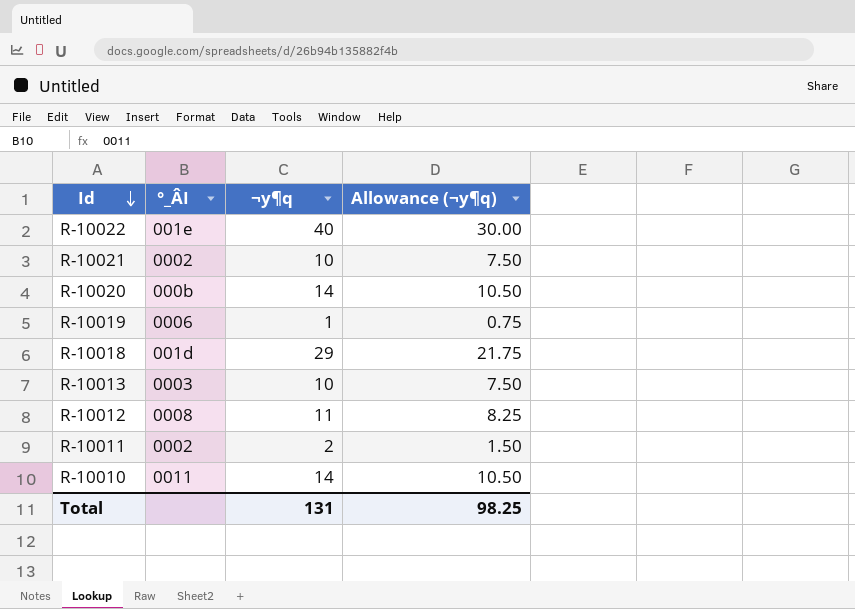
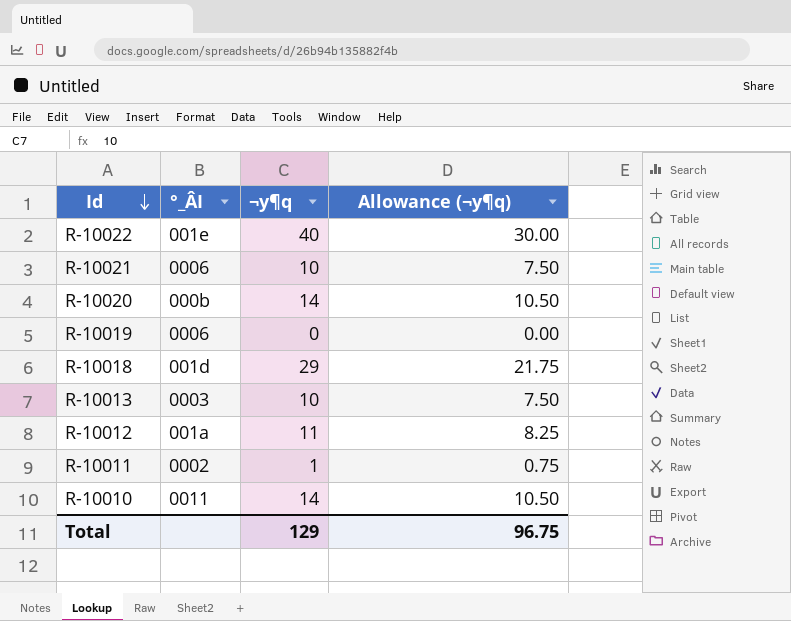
R-10021 | °_ÂI: 0002 -> 0006
R-10019 | ¬y¶q: 1 -> 0
R-10019 | Allowance (¬y¶q): 0.75 -> 0.00
R-10012 | °_ÂI: 0008 -> 001a
R-10011 | ¬y¶q: 2 -> 1
R-10011 | Allowance (¬y¶q): 1.50 -> 0.75
Total | ¬y¶q: 131 -> 129
Total | Allowance (¬y¶q): 98.25 -> 96.75

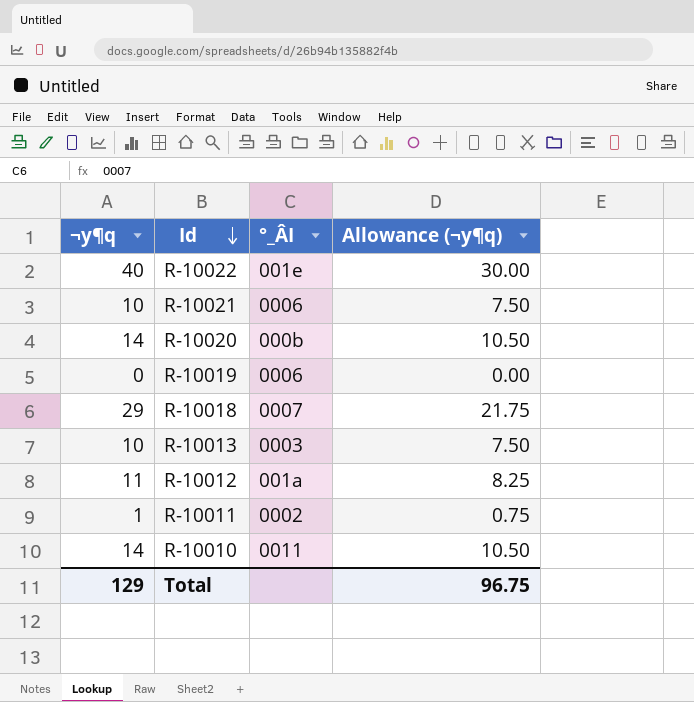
column ¬y¶q | position: 3 -> 1
R-10018 | °_ÂI: 001d -> 0007

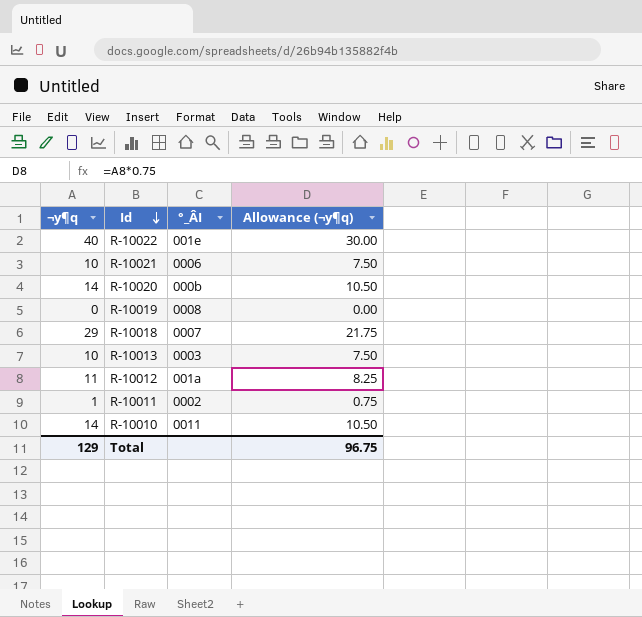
R-10019 | °_ÂI: 0006 -> 0008

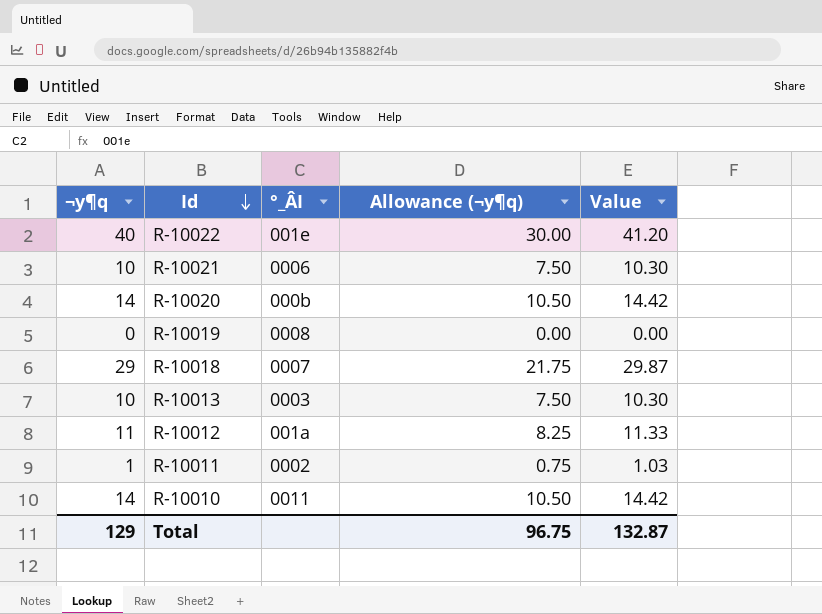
column Value | formula: none -> [¬y¶q] * 1.03

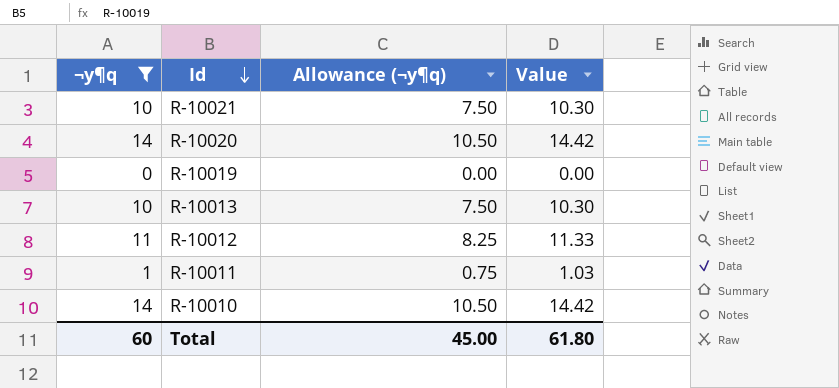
filter: none -> ¬y¶q <= 14
column °_ÂI | position: 3 -> none
Total | ¬y¶q: 129 -> 60
Total | Allowance (¬y¶q): 96.75 -> 45.00
Total | Value: 132.87 -> 61.80

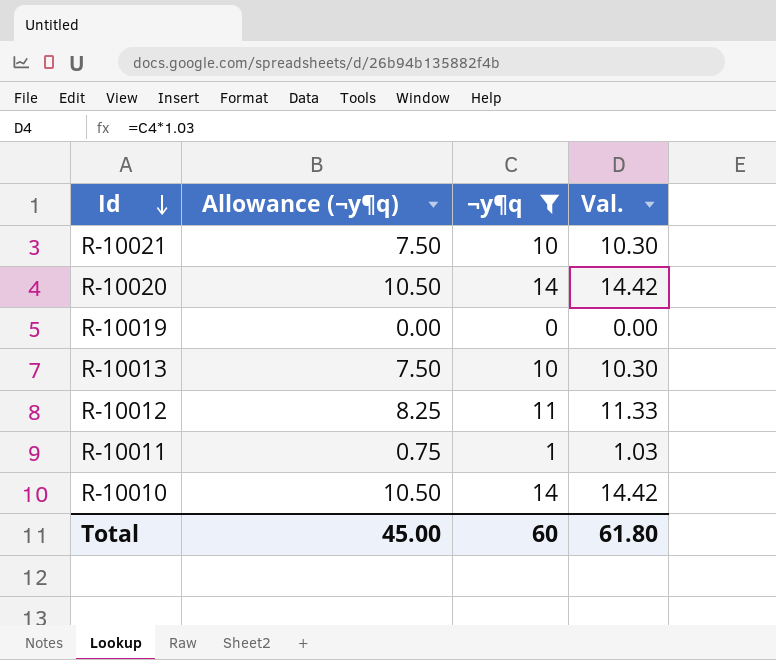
column ¬y¶q | position: 1 -> 3
column name: Value -> Val.

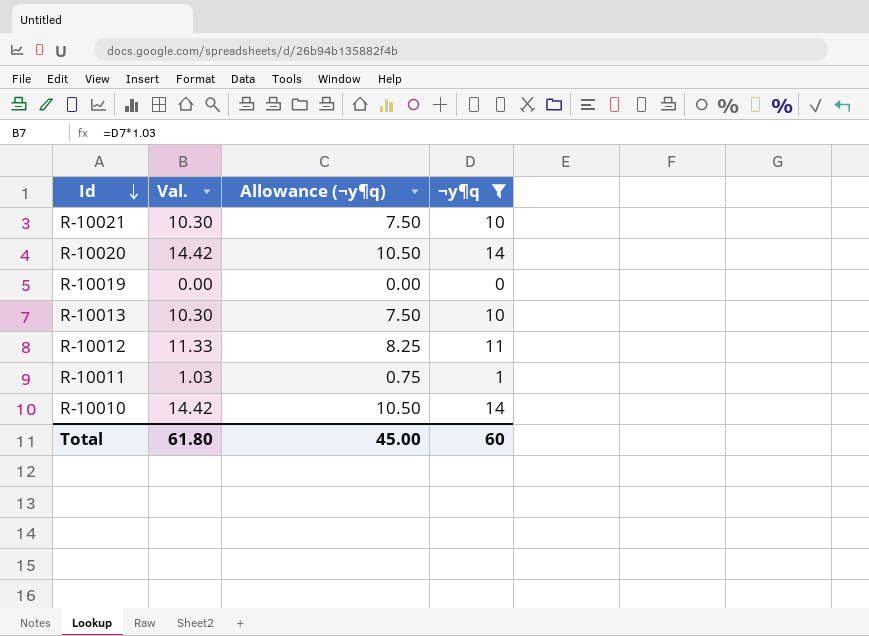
column Val. | position: 4 -> 2

